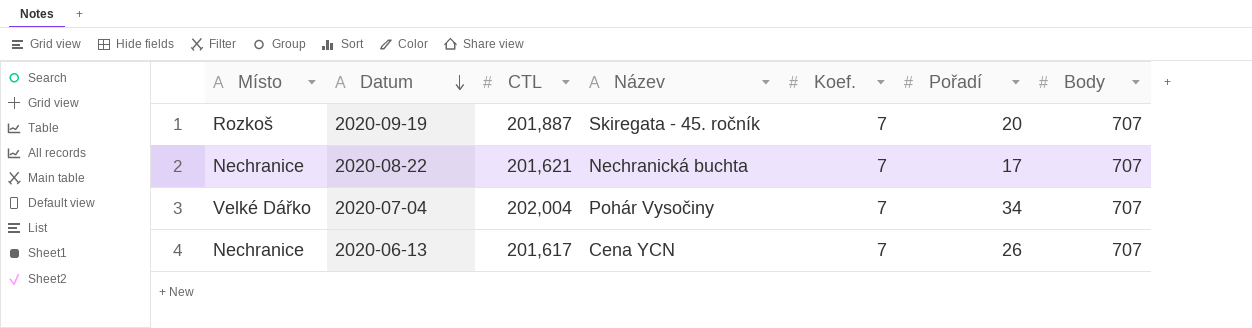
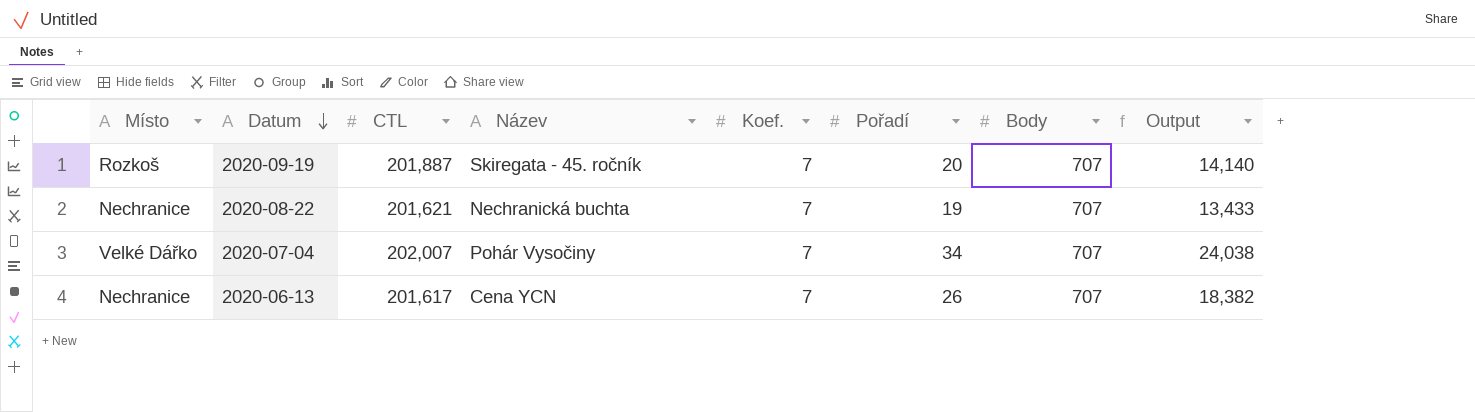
column Output | formula: none -> [Pořadí] * [Body]
2020-08-22 | Pořadí: 17 -> 19
2020-07-04 | CTL: 202,004 -> 202,007

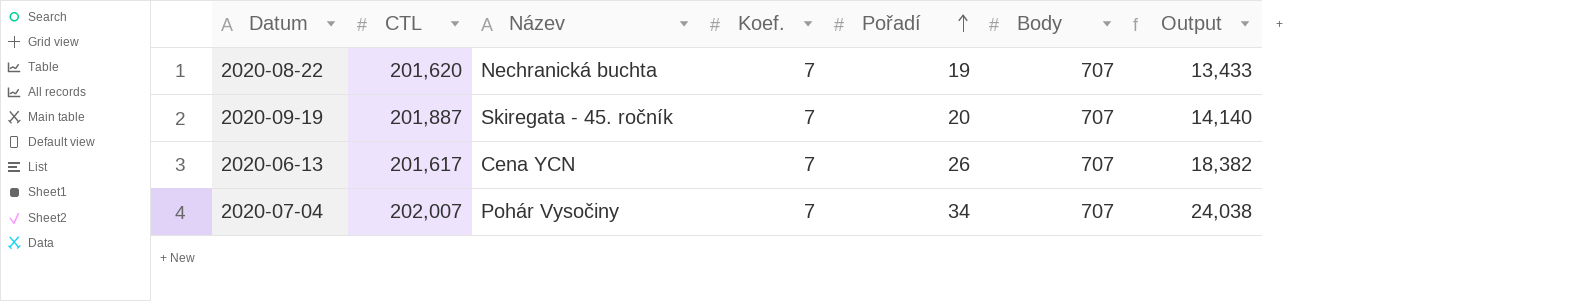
row order: Datum descending -> Pořadí ascending
column Místo | position: 1 -> none
2020-08-22 | CTL: 201,621 -> 201,620

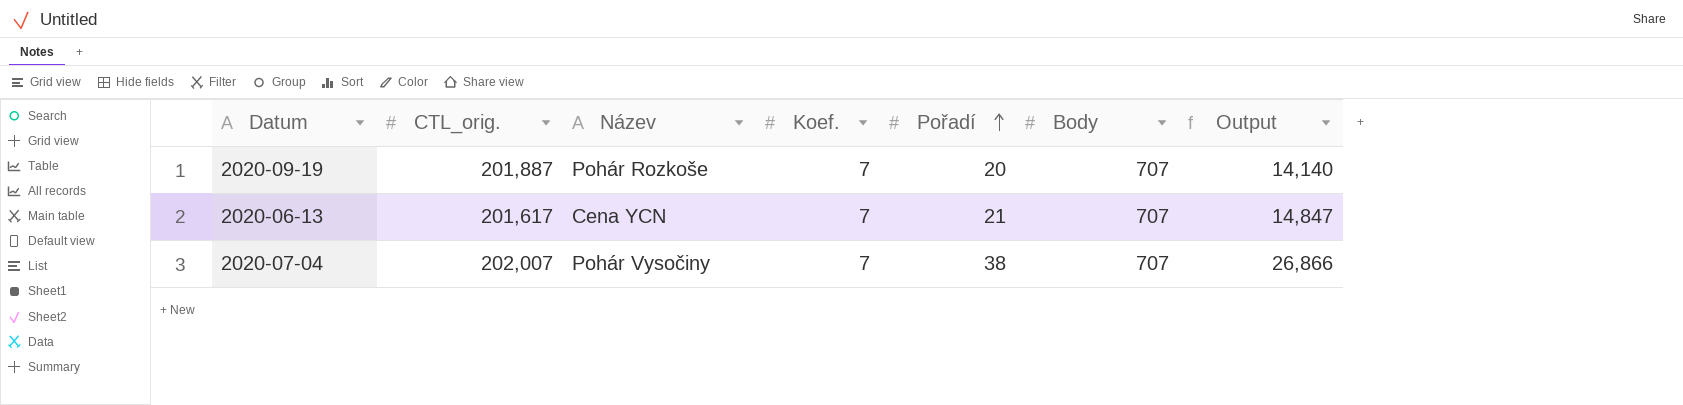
column name: CTL -> CTL_orig.
row 2020-08-22: 201,620 | Nechranická buchta | 7 | 19 | 707 | 13,433 -> none
2020-09-19 | Název: Skiregata - 45. ročník -> Pohár Rozkoše
2020-06-13 | Pořadí: 26 -> 21
2020-06-13 | Output: 18,382 -> 14,847
2020-07-04 | Pořadí: 34 -> 38
2020-07-04 | Output: 24,038 -> 26,866

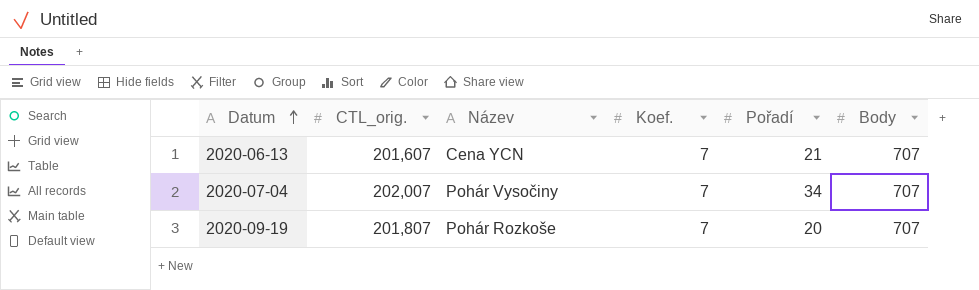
row order: Pořadí ascending -> Datum ascending
column Output | formula: [Pořadí] * [Body] -> none
2020-06-13 | CTL_orig.: 201,617 -> 201,607
2020-07-04 | Pořadí: 38 -> 34
2020-09-19 | CTL_orig.: 201,887 -> 201,807

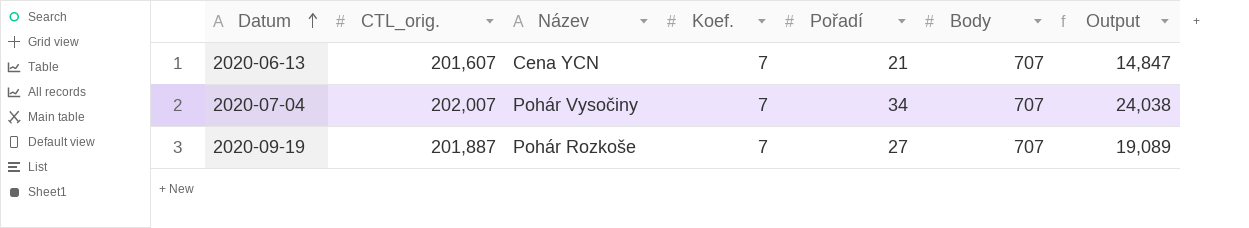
column Output | formula: none -> [Pořadí] * [Body]
2020-09-19 | CTL_orig.: 201,807 -> 201,887
2020-09-19 | Pořadí: 20 -> 27

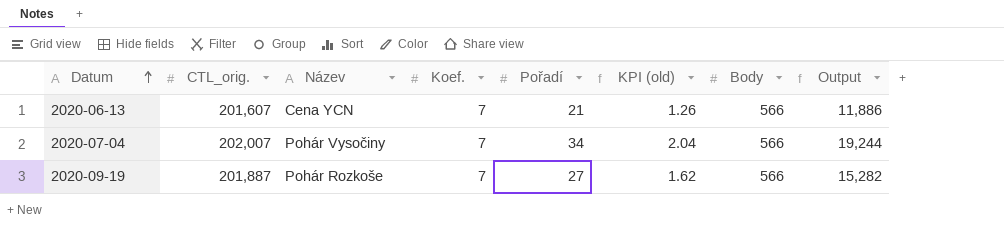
column KPI (old) | formula: none -> [Pořadí] * 0.06
2020-06-13 | Body: 707 -> 566
2020-06-13 | Output: 14,847 -> 11,886
2020-07-04 | Body: 707 -> 566
2020-07-04 | Output: 24,038 -> 19,244
2020-09-19 | Body: 707 -> 566
2020-09-19 | Output: 19,089 -> 15,282

